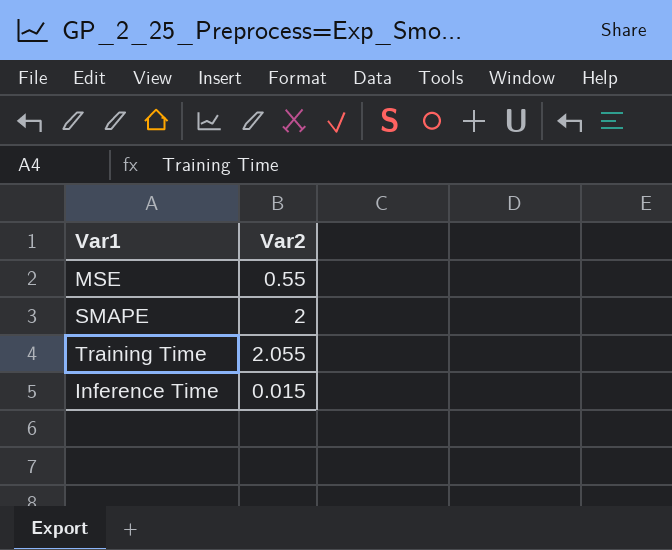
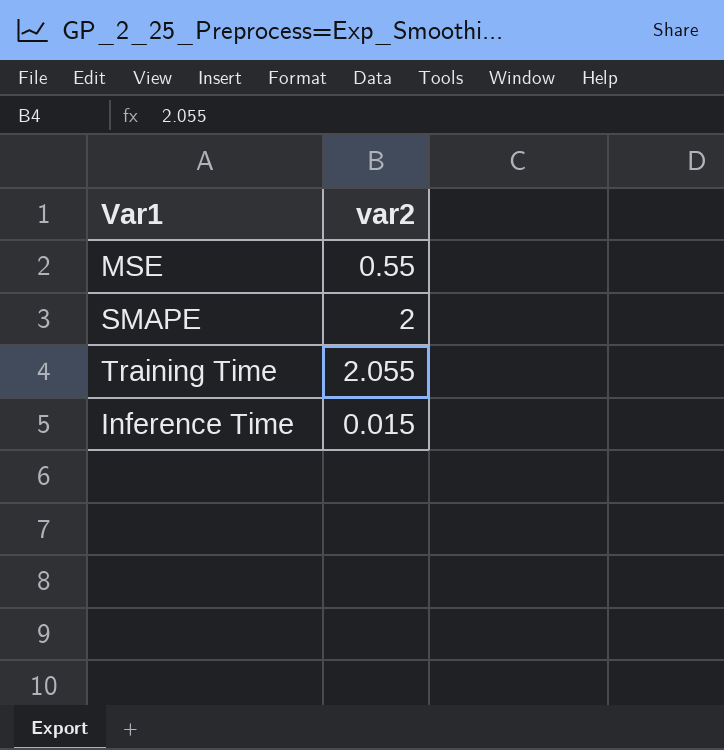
column name: Var2 -> var2

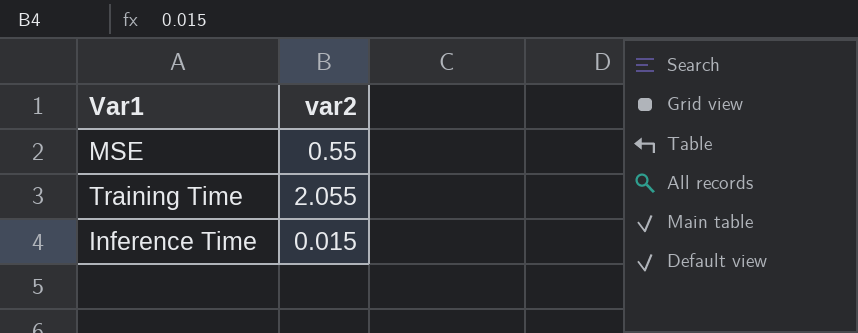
row SMAPE: 2 -> none

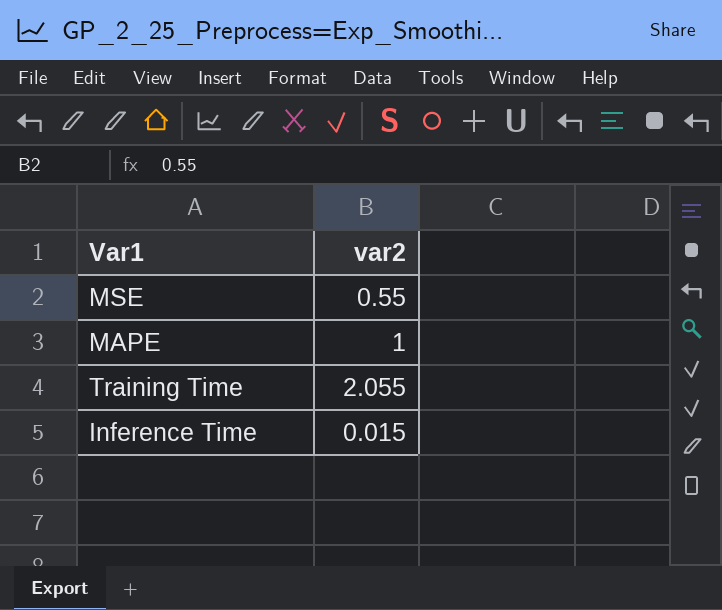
row MAPE: none -> 1

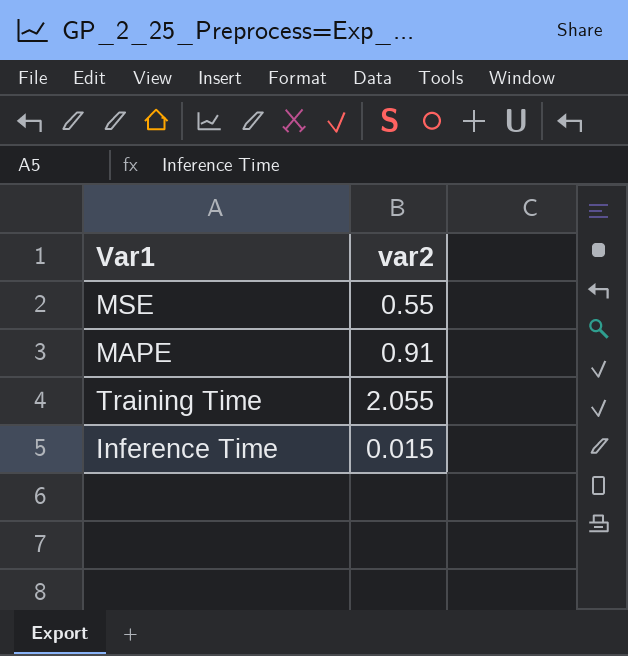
MAPE | var2: 1 -> 0.91

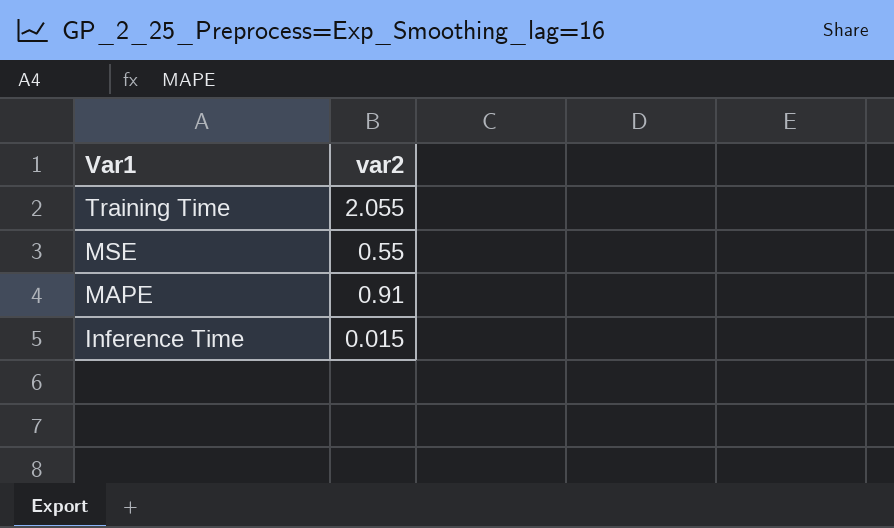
row order: none -> Var1 descending

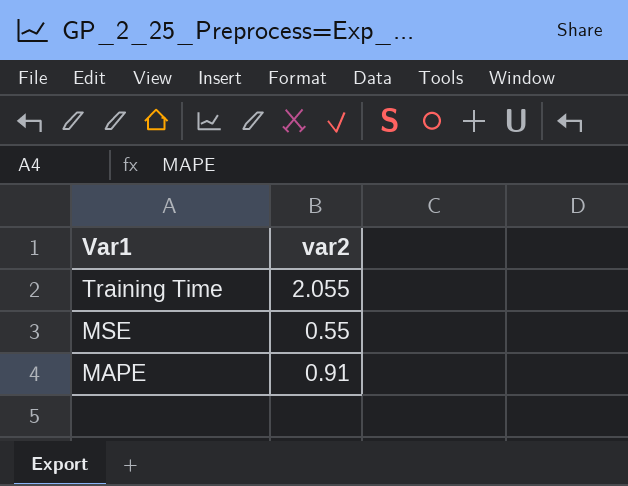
row Inference Time: 0.015 -> none

